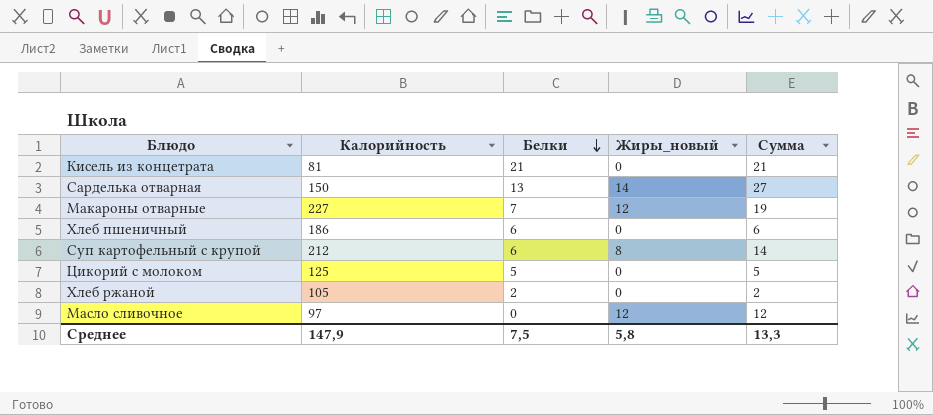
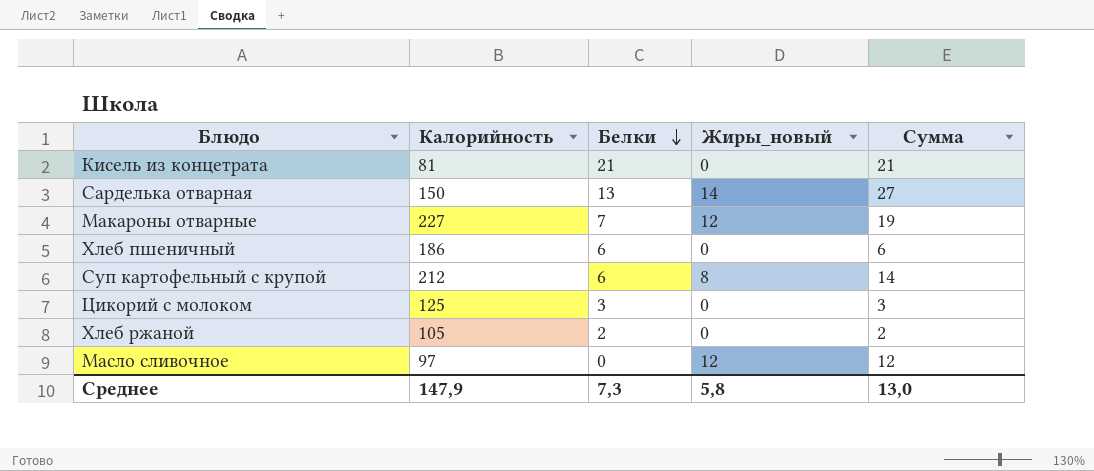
Цикорий с молоком | Белки: 5 -> 3
Цикорий с молоком | Сумма: 5 -> 3
Среднее | Белки: 7,5 -> 7,3
Среднее | Сумма: 13,3 -> 13,0

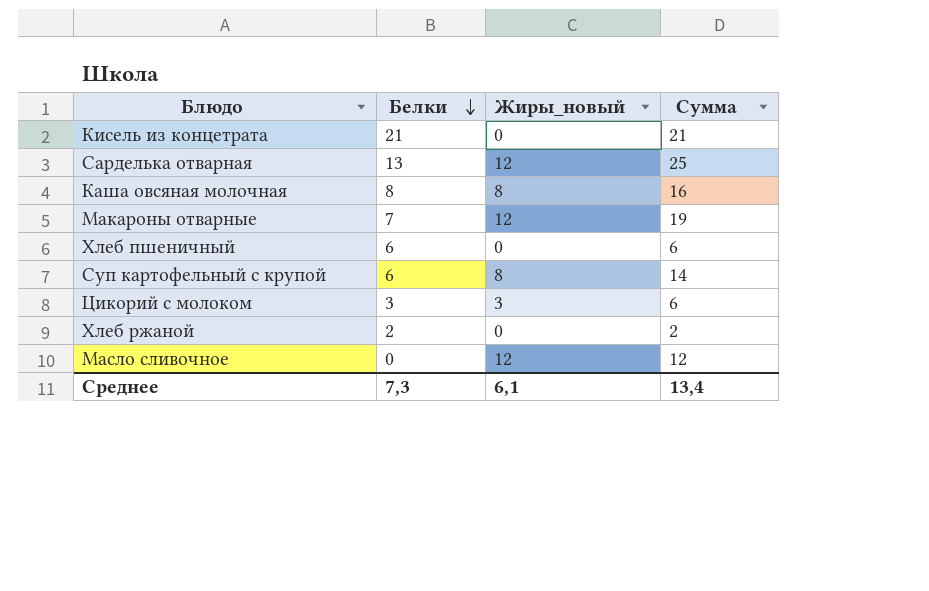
column Калорийность | position: 2 -> none
Сарделька отварная | Жиры_новый: 14 -> 12
Сарделька отварная | Сумма: 27 -> 25
row Каша овсяная молочная: none -> 8 | 8 | 16
Цикорий с молоком | Жиры_новый: 0 -> 3
Цикорий с молоком | Сумма: 3 -> 6
Среднее | Жиры_новый: 5,8 -> 6,1
Среднее | Сумма: 13,0 -> 13,4

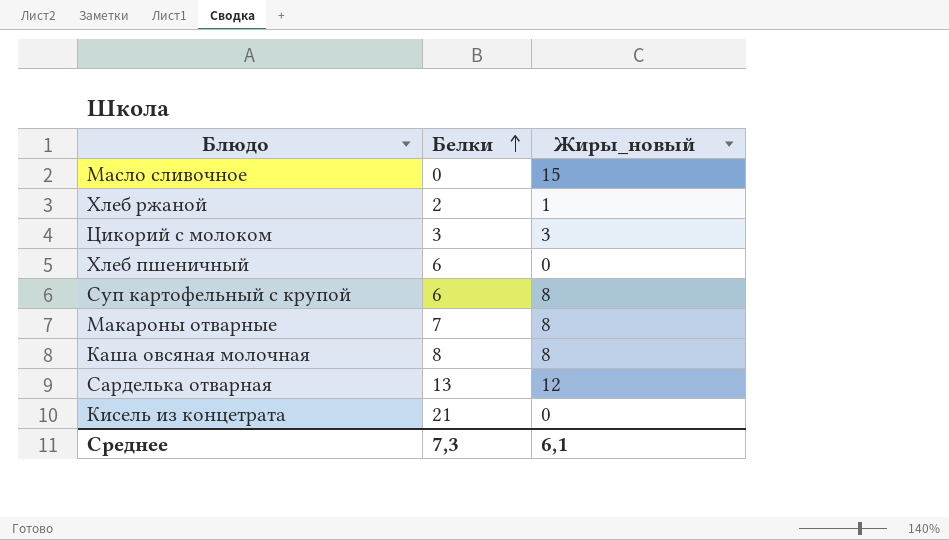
row order: Белки descending -> Белки ascending
column Сумма | formula: [Белки] + [Жиры_новый] -> none
Масло сливочное | Жиры_новый: 12 -> 15
Хлеб ржаной | Жиры_новый: 0 -> 1
Макароны отварные | Жиры_новый: 12 -> 8

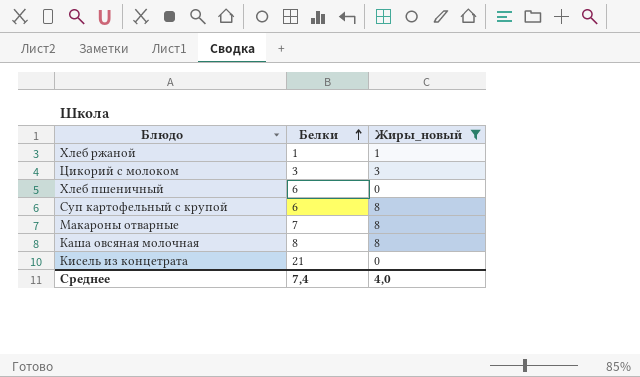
filter: none -> Жиры_новый <= 8
Хлеб ржаной | Белки: 2 -> 1
Среднее | Белки: 7,3 -> 7,4
Среднее | Жиры_новый: 6,1 -> 4,0

